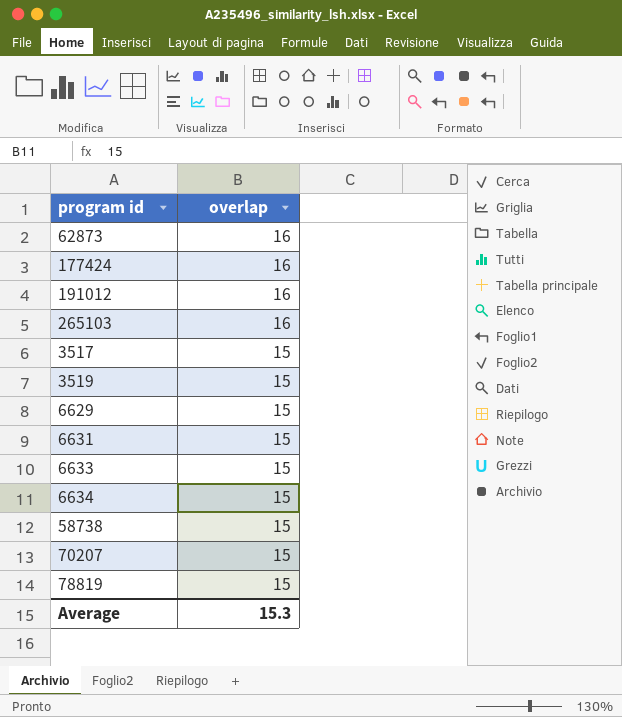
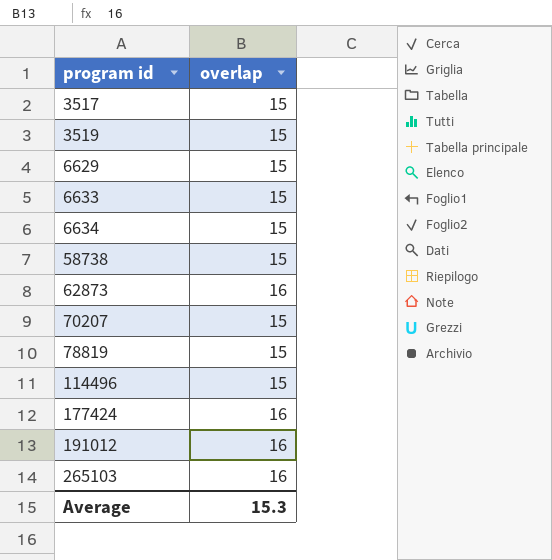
row order: overlap descending -> program id ascending
row 6631: 15 -> none
row 114496: none -> 15

